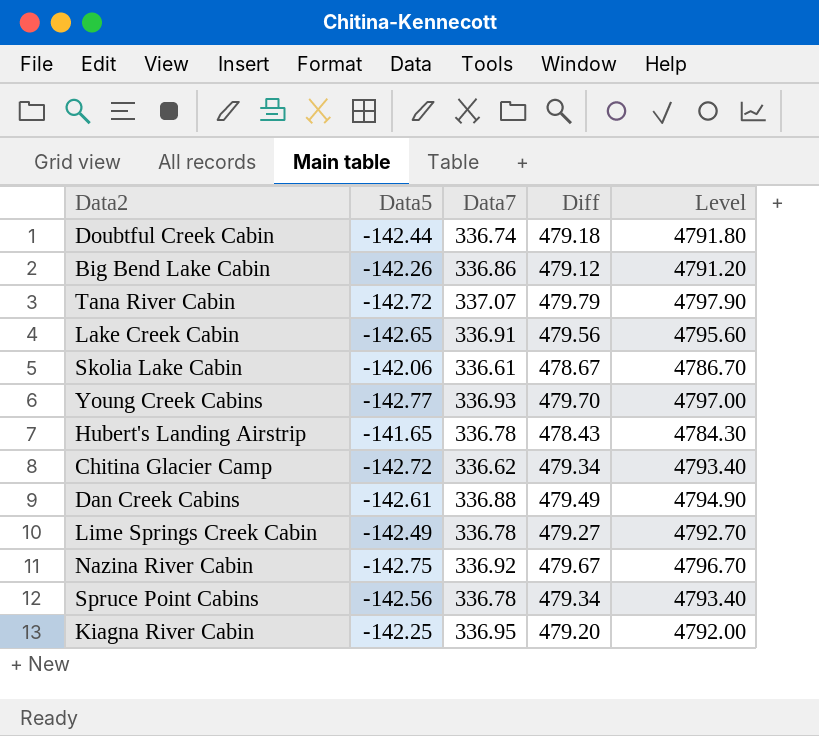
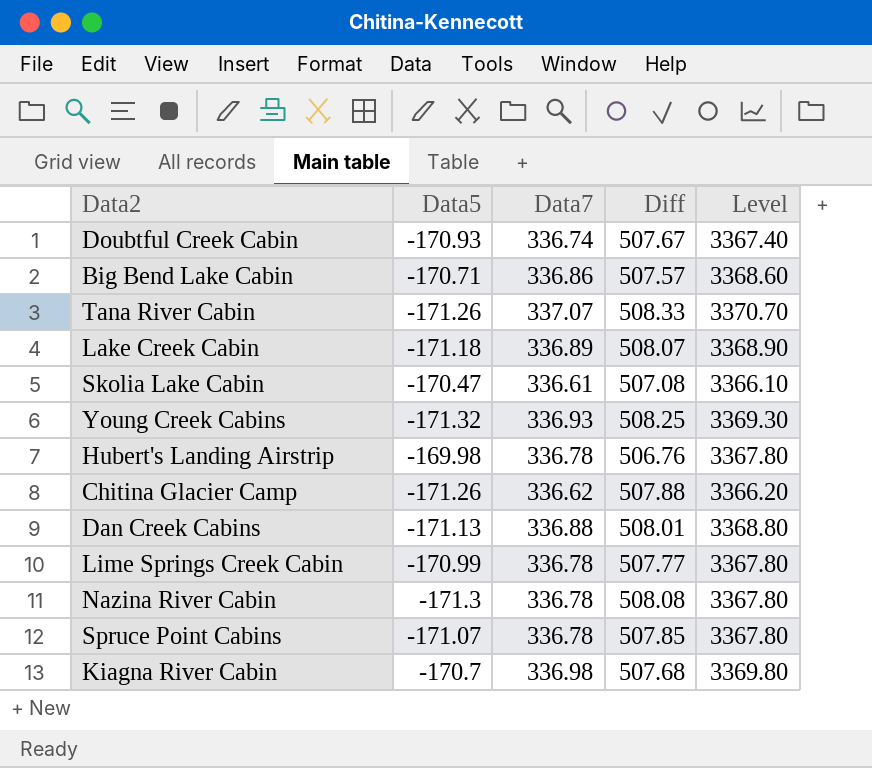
column Level | formula: [Diff] * 10 -> [Data7] * 10
Doubtful Creek Cabin | Data5: -142.44 -> -170.93
Doubtful Creek Cabin | Diff: 479.18 -> 507.67
Big Bend Lake Cabin | Data5: -142.26 -> -170.71
Big Bend Lake Cabin | Diff: 479.12 -> 507.57
Tana River Cabin | Data5: -142.72 -> -171.26
Tana River Cabin | Diff: 479.79 -> 508.33
Lake Creek Cabin | Data5: -142.65 -> -171.18
Lake Creek Cabin | Data7: 336.91 -> 336.89
Lake Creek Cabin | Diff: 479.56 -> 508.07
Skolia Lake Cabin | Data5: -142.06 -> -170.47
Skolia Lake Cabin | Diff: 478.67 -> 507.08
Young Creek Cabins | Data5: -142.77 -> -171.32
Young Creek Cabins | Diff: 479.70 -> 508.25
Hubert's Landing Airstrip | Data5: -141.65 -> -169.98
Hubert's Landing Airstrip | Diff: 478.43 -> 506.76
Chitina Glacier Camp | Data5: -142.72 -> -171.26
Chitina Glacier Camp | Diff: 479.34 -> 507.88
Dan Creek Cabins | Data5: -142.61 -> -171.13
Dan Creek Cabins | Diff: 479.49 -> 508.01
Lime Springs Creek Cabin | Data5: -142.49 -> -170.99
Lime Springs Creek Cabin | Diff: 479.27 -> 507.77
Nazina River Cabin | Data5: -142.75 -> -171.3
Nazina River Cabin | Data7: 336.92 -> 336.78
Nazina River Cabin | Diff: 479.67 -> 508.08
Spruce Point Cabins | Data5: -142.56 -> -171.07
Spruce Point Cabins | Diff: 479.34 -> 507.85
Kiagna River Cabin | Data5: -142.25 -> -170.7
Kiagna River Cabin | Data7: 336.95 -> 336.98
Kiagna River Cabin | Diff: 479.20 -> 507.68

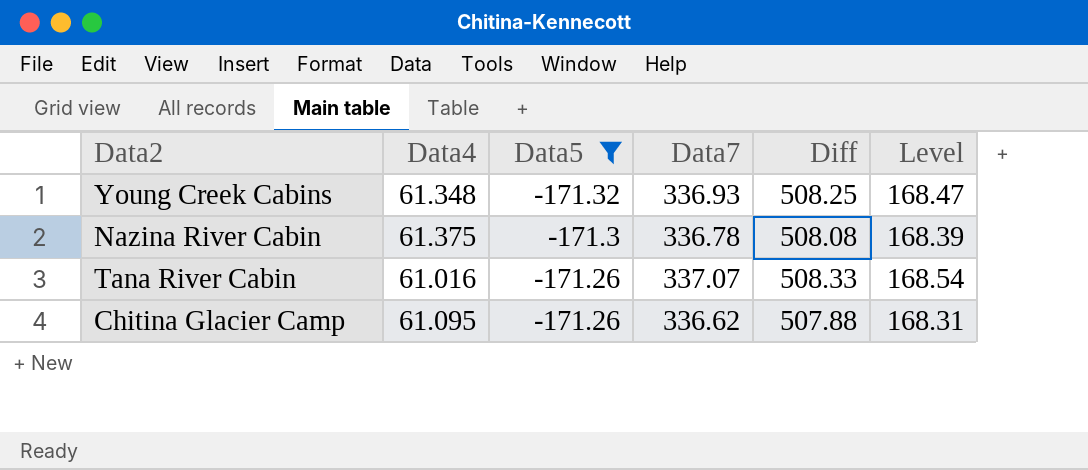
filter: none -> Data5 <= -171.26
row order: none -> Data5 ascending
column Data4 | position: none -> 2
column Level | formula: [Data7] * 10 -> [Data7] * 0.5

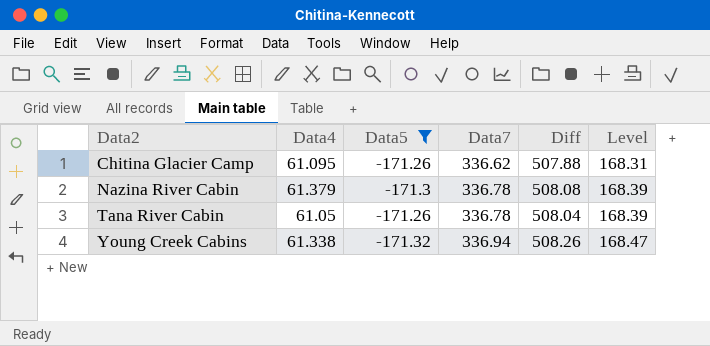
row order: Data5 ascending -> Data2 ascending
Nazina River Cabin | Data4: 61.375 -> 61.379
Tana River Cabin | Data4: 61.016 -> 61.05
Tana River Cabin | Data7: 337.07 -> 336.78
Tana River Cabin | Diff: 508.33 -> 508.04
Tana River Cabin | Level: 168.54 -> 168.39
Young Creek Cabins | Data4: 61.348 -> 61.338
Young Creek Cabins | Data7: 336.93 -> 336.94
Young Creek Cabins | Diff: 508.25 -> 508.26

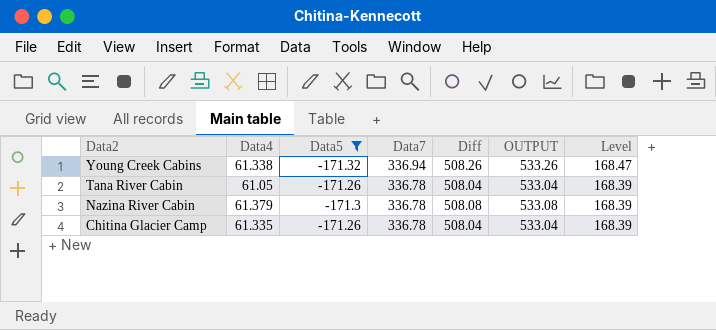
row order: Data2 ascending -> Data2 descending
column OUTPUT | formula: none -> [Diff] + 25
Chitina Glacier Camp | Data4: 61.095 -> 61.335
Chitina Glacier Camp | Data7: 336.62 -> 336.78
Chitina Glacier Camp | Diff: 507.88 -> 508.04
Chitina Glacier Camp | Level: 168.31 -> 168.39

